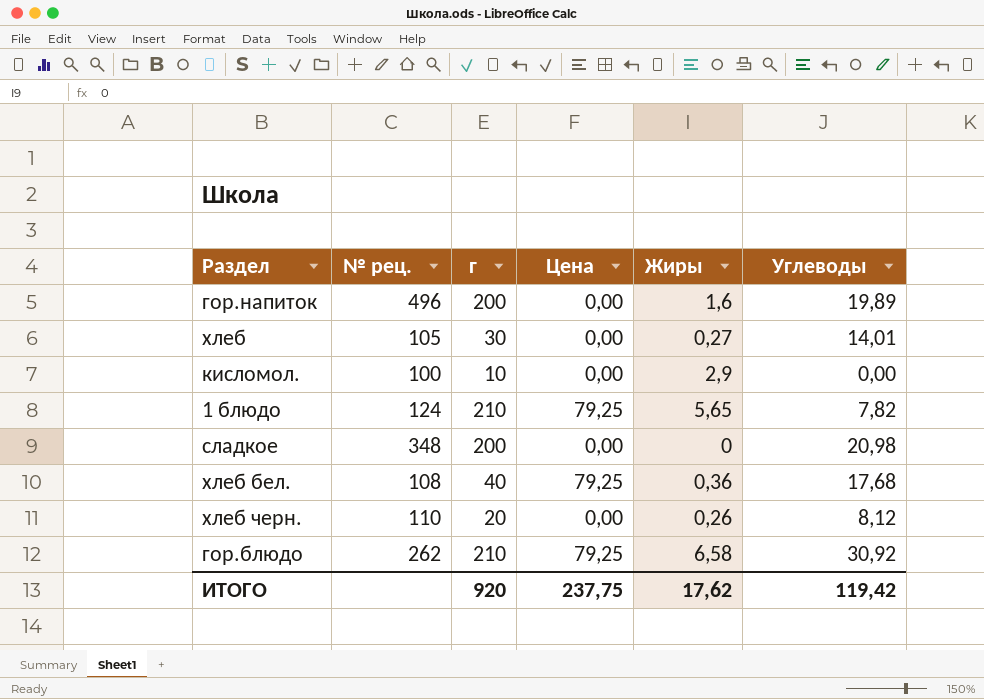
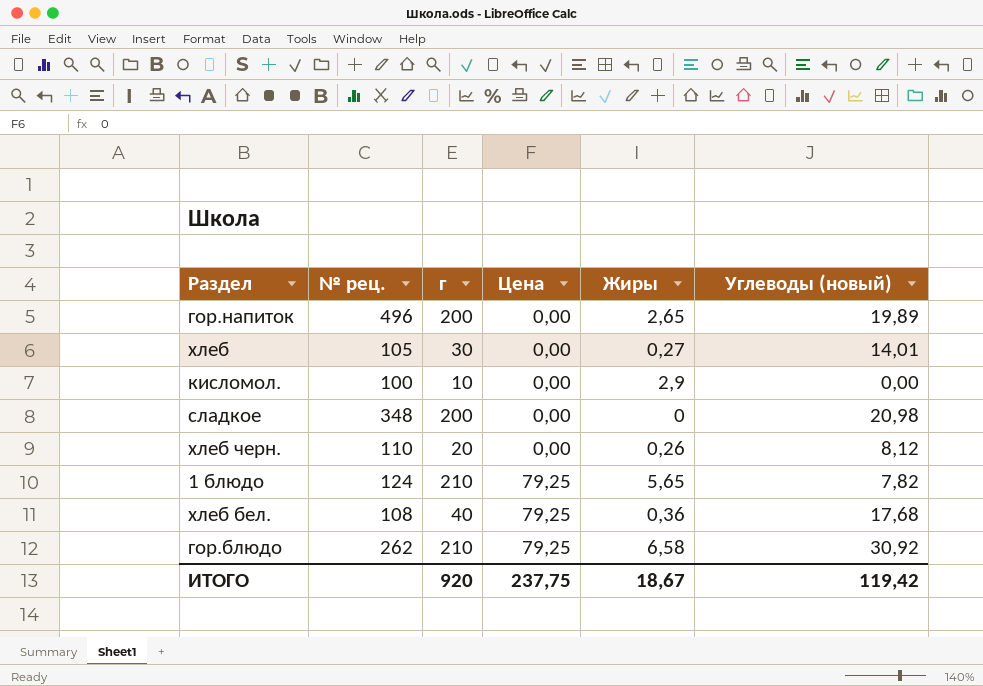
row order: none -> Цена ascending
column name: Углеводы -> Углеводы (новый)
гор.напиток | Жиры: 1,6 -> 2,65
ИТОГО | Жиры: 17,62 -> 18,67

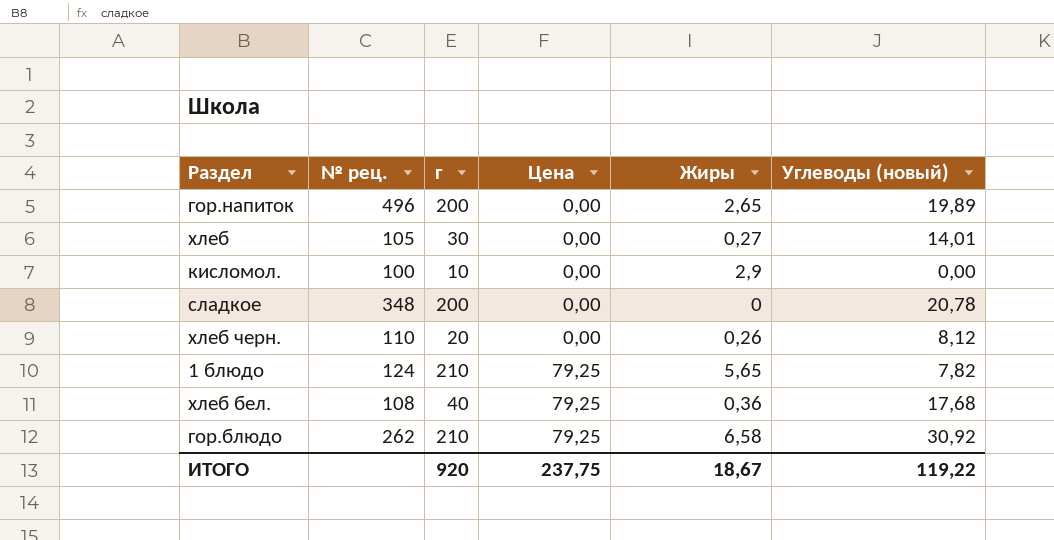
сладкое | Углеводы (новый): 20,98 -> 20,78
ИТОГО | Углеводы (новый): 119,42 -> 119,22

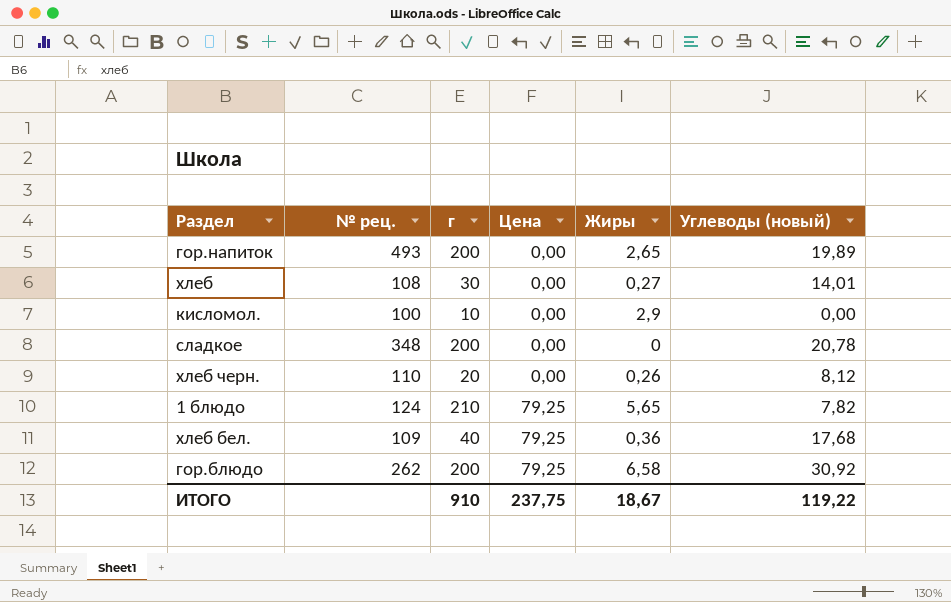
гор.напиток | № рец.: 496 -> 493
хлеб | № рец.: 105 -> 108
хлеб бел. | № рец.: 108 -> 109
гор.блюдо | г: 210 -> 200
ИТОГО | г: 920 -> 910

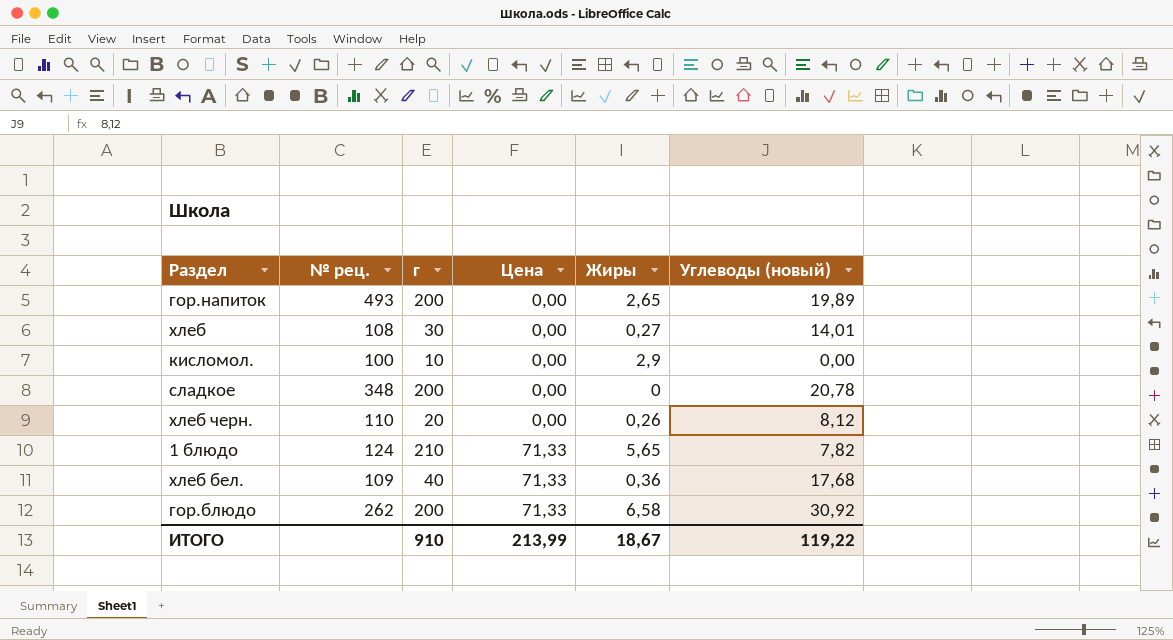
1 блюдо | Цена: 79,25 -> 71,33
хлеб бел. | Цена: 79,25 -> 71,33
гор.блюдо | Цена: 79,25 -> 71,33
ИТОГО | Цена: 237,75 -> 213,99

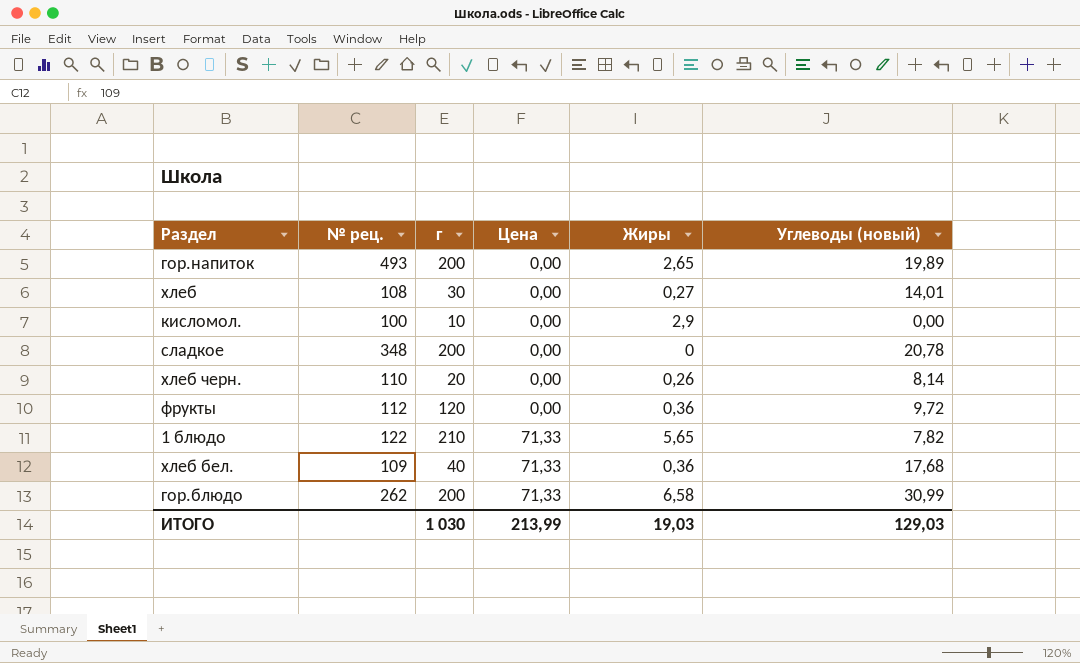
хлеб черн. | Углеводы (новый): 8,12 -> 8,14
row фрукты: none -> 112 | 120 | 0,00 | 0,36 | 9,72
1 блюдо | № рец.: 124 -> 122
гор.блюдо | Углеводы (новый): 30,92 -> 30,99
ИТОГО | г: 910 -> 1 030
ИТОГО | Жиры: 18,67 -> 19,03
ИТОГО | Углеводы (новый): 119,22 -> 129,03

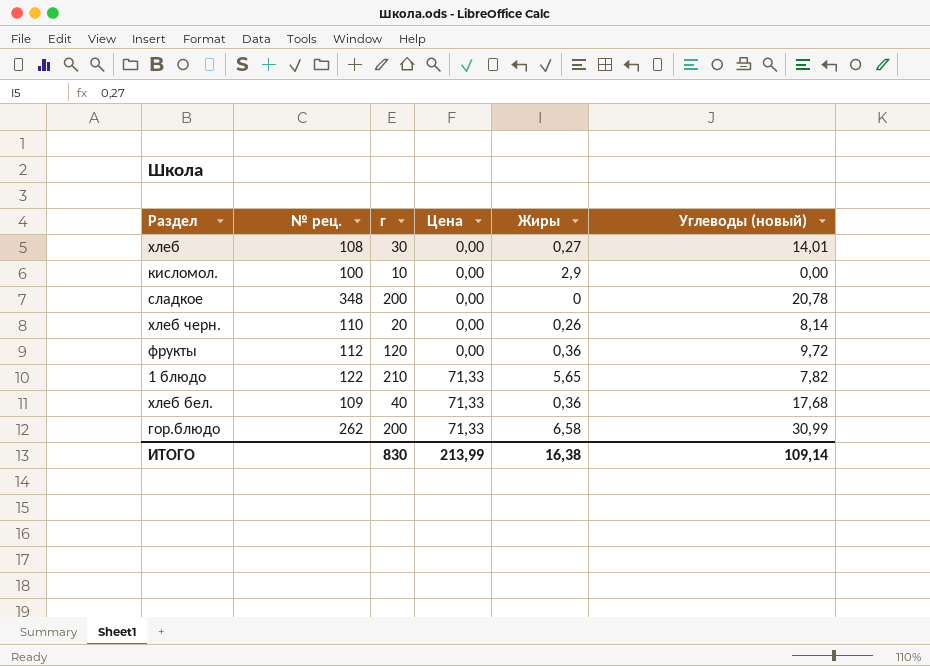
row гор.напиток: 493 | 200 | 0,00 | 2,65 | 19,89 -> none
ИТОГО | г: 1 030 -> 830
ИТОГО | Жиры: 19,03 -> 16,38
ИТОГО | Углеводы (новый): 129,03 -> 109,14

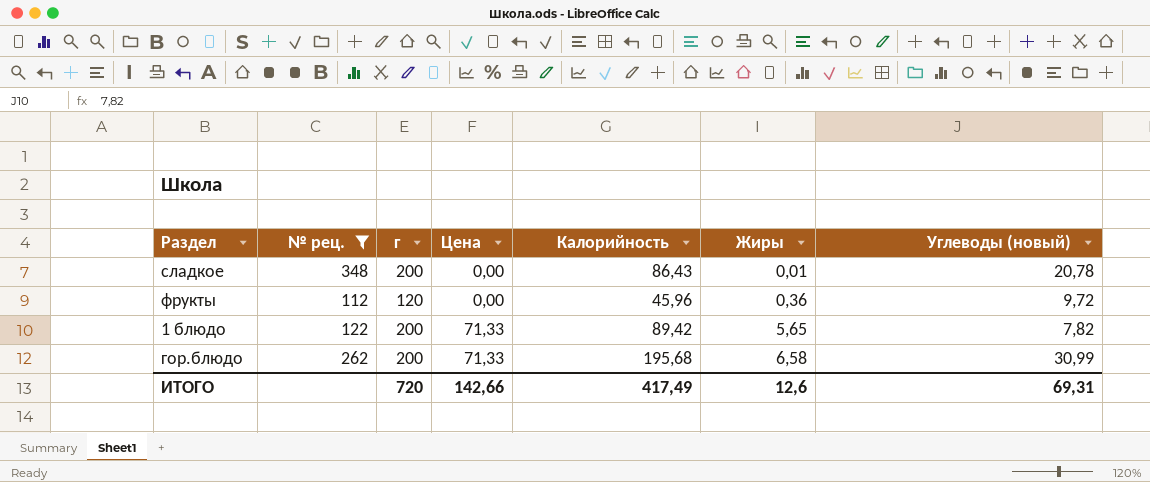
filter: none -> № рец. >= 112
column Калорийность | position: none -> 5
сладкое | Жиры: 0 -> 0,01
1 блюдо | г: 210 -> 200
ИТОГО | г: 830 -> 720
ИТОГО | Цена: 213,99 -> 142,66
ИТОГО | Жиры: 16,38 -> 12,6
ИТОГО | Углеводы (новый): 109,14 -> 69,31

